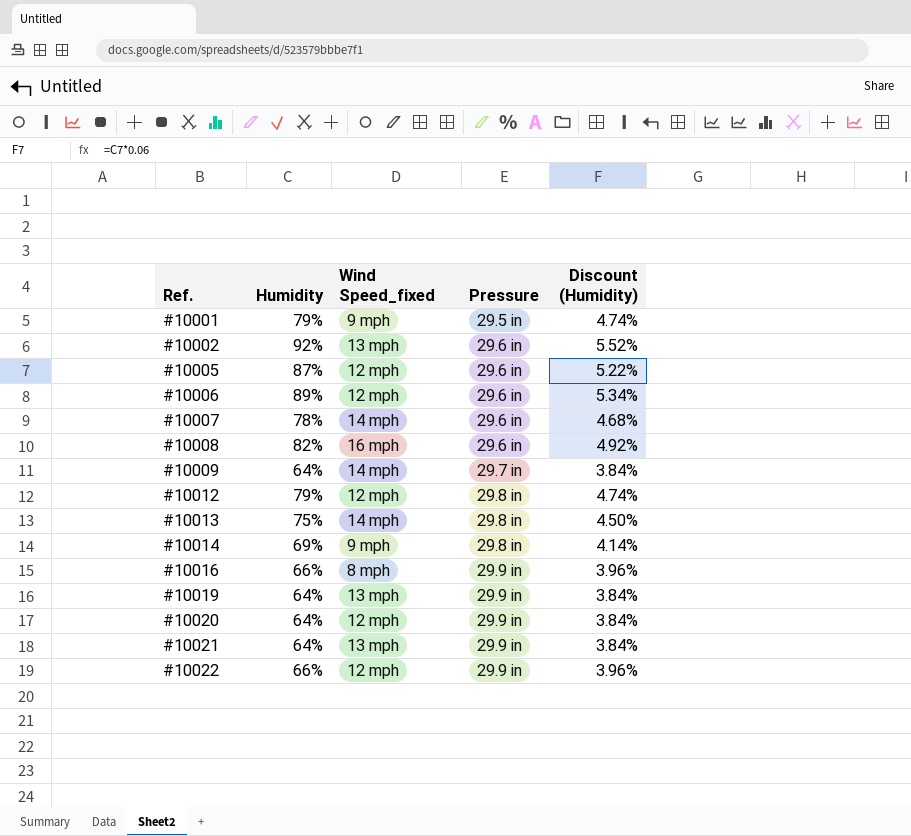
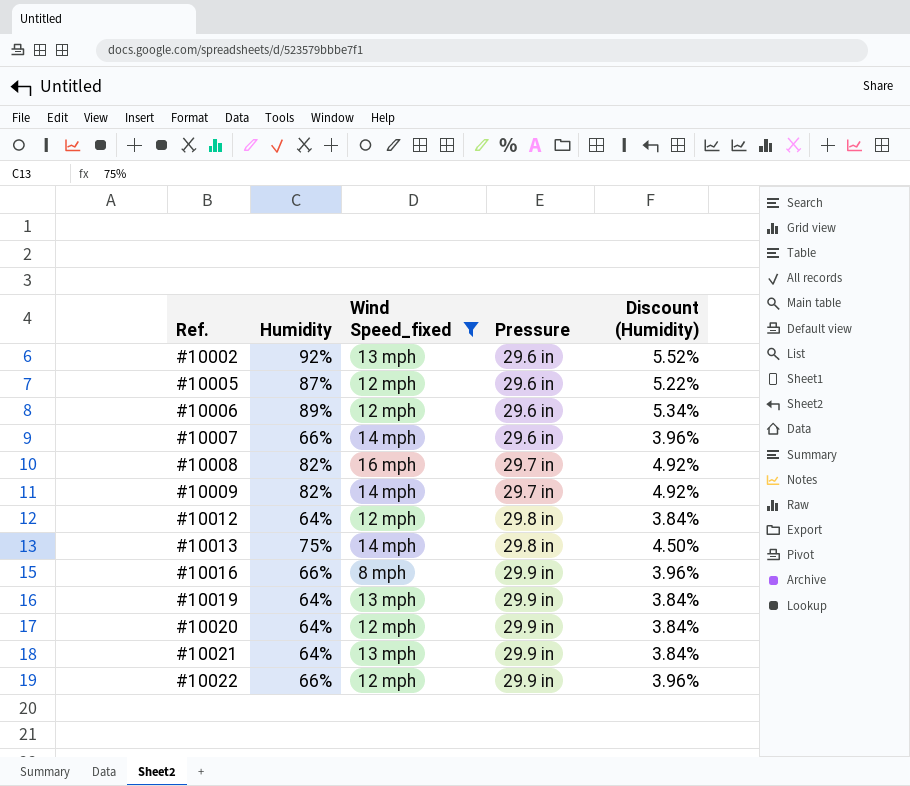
filter: none -> Wind Speed_fixed != 9 mph
#10007 | Humidity: 78% -> 66%
#10007 | Discount (Humidity): 4.68% -> 3.96%
#10008 | Pressure: 29.6 in -> 29.7 in
#10009 | Humidity: 64% -> 82%
#10009 | Discount (Humidity): 3.84% -> 4.92%
#10012 | Humidity: 79% -> 64%
#10012 | Discount (Humidity): 4.74% -> 3.84%

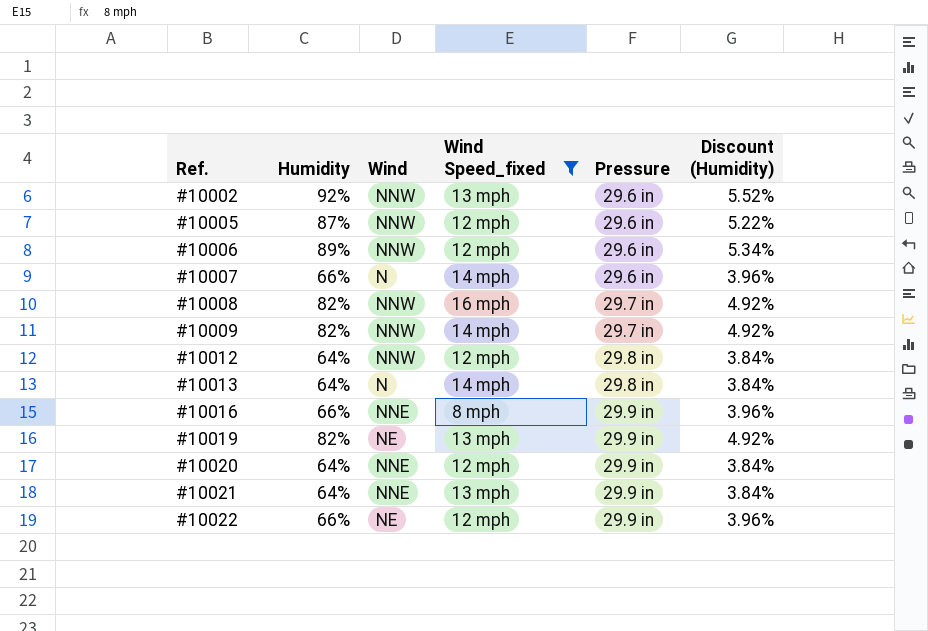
column Wind | position: none -> 3
#10013 | Humidity: 75% -> 64%
#10013 | Discount (Humidity): 4.50% -> 3.84%
#10019 | Humidity: 64% -> 82%
#10019 | Discount (Humidity): 3.84% -> 4.92%

